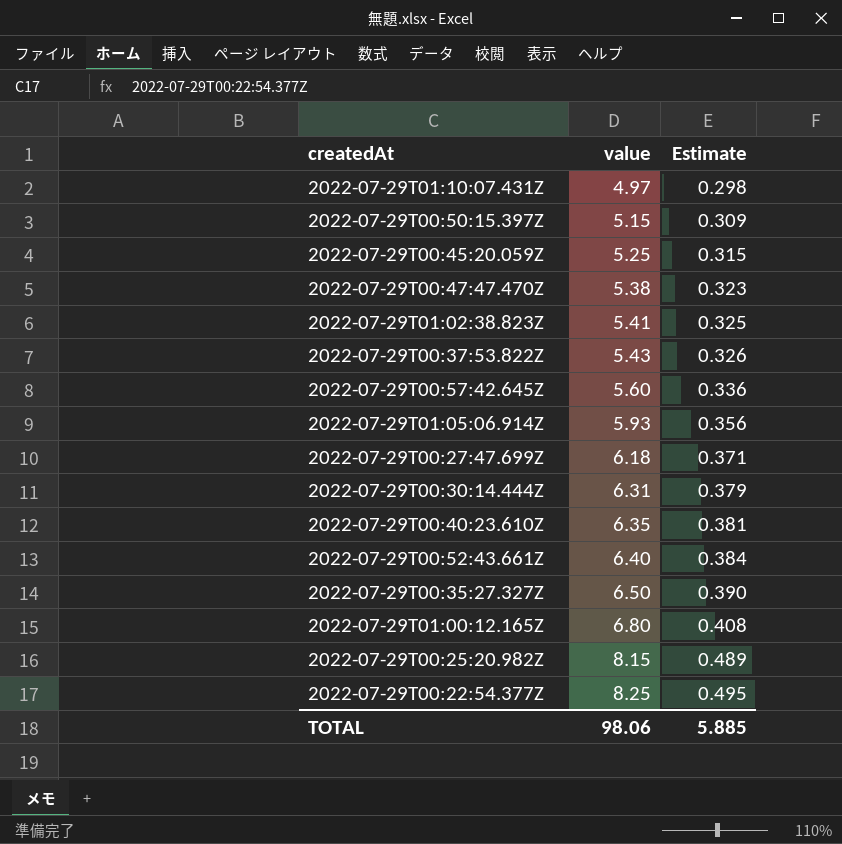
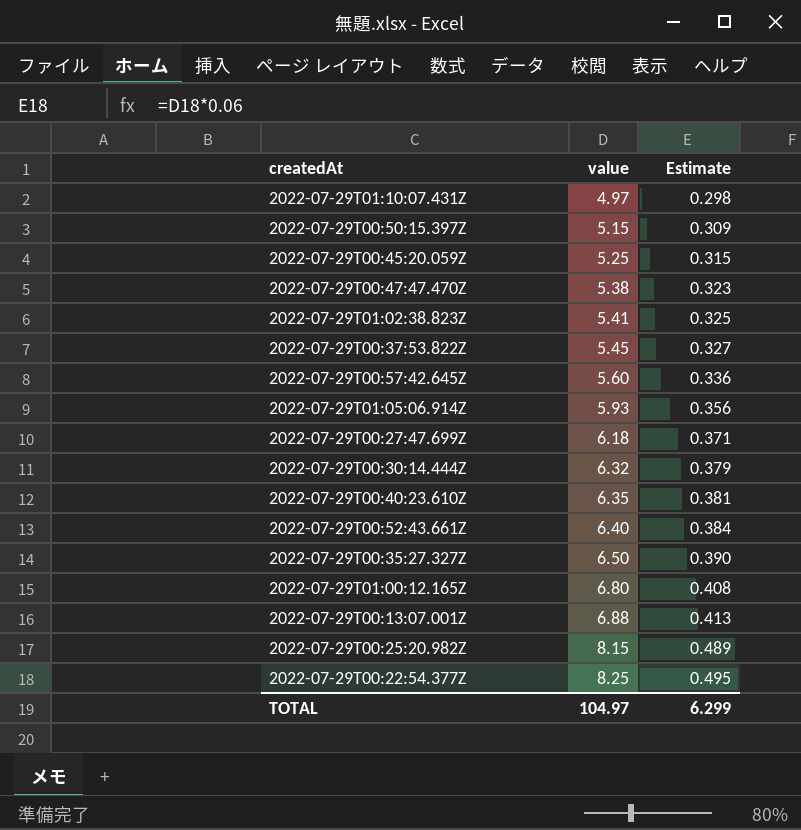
2022-07-29T00:37:53.822Z | value: 5.43 -> 5.45
2022-07-29T00:37:53.822Z | Estimate: 0.326 -> 0.327
2022-07-29T00:30:14.444Z | value: 6.31 -> 6.32
row 2022-07-29T00:13:07.001Z: none -> 6.88 | 0.413
TOTAL | value: 98.06 -> 104.97
TOTAL | Estimate: 5.885 -> 6.299

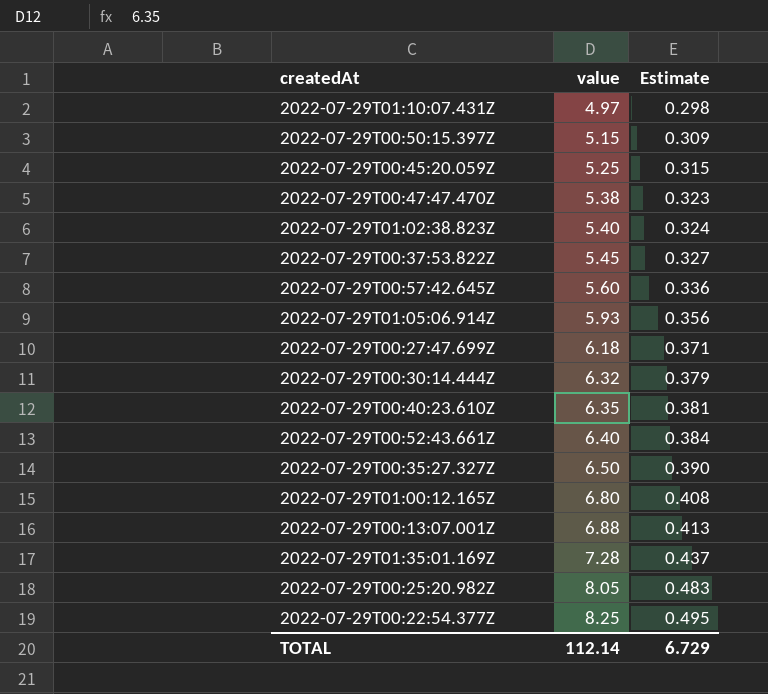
2022-07-29T01:02:38.823Z | value: 5.41 -> 5.40
2022-07-29T01:02:38.823Z | Estimate: 0.325 -> 0.324
row 2022-07-29T01:35:01.169Z: none -> 7.28 | 0.437
2022-07-29T00:25:20.982Z | value: 8.15 -> 8.05
2022-07-29T00:25:20.982Z | Estimate: 0.489 -> 0.483
TOTAL | value: 104.97 -> 112.14
TOTAL | Estimate: 6.299 -> 6.729

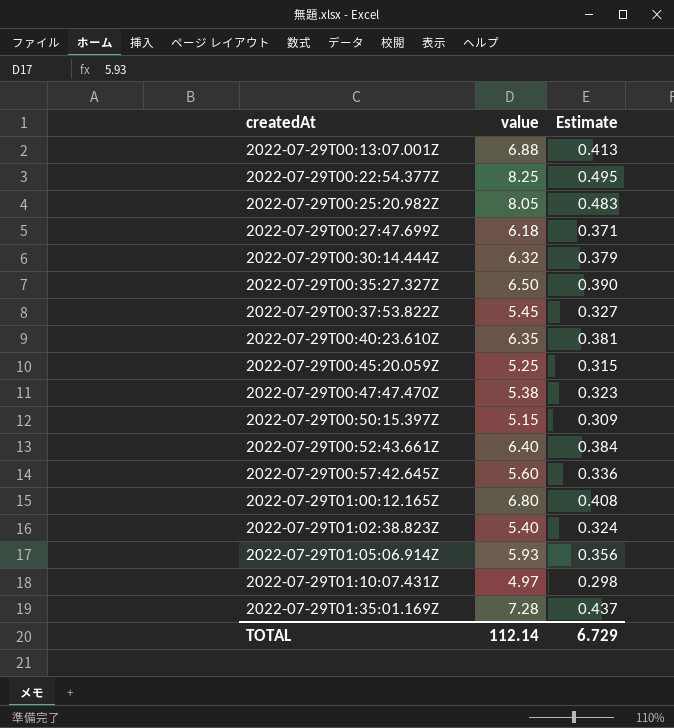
row order: value ascending -> createdAt ascending

